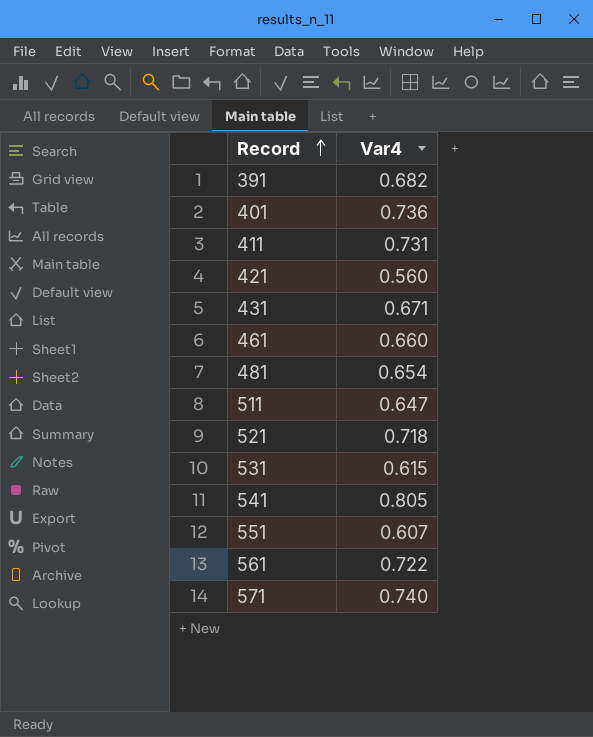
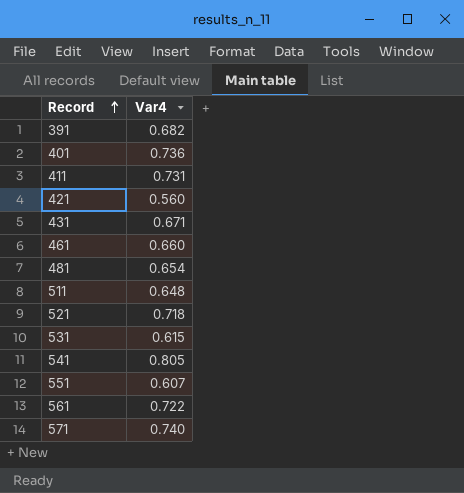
511 | Var4: 0.647 -> 0.648

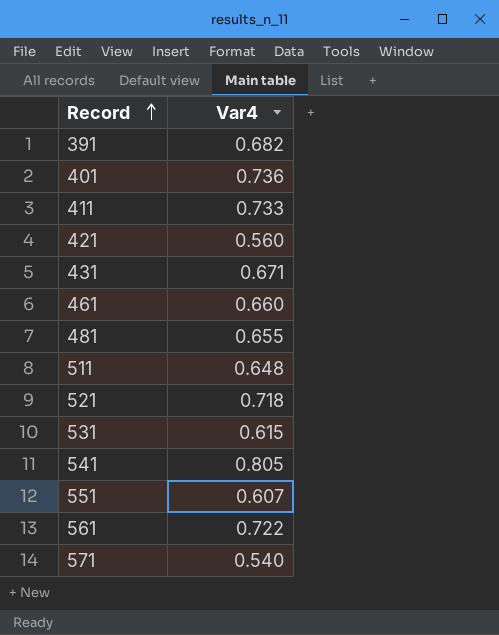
411 | Var4: 0.731 -> 0.733
481 | Var4: 0.654 -> 0.655
571 | Var4: 0.740 -> 0.540

